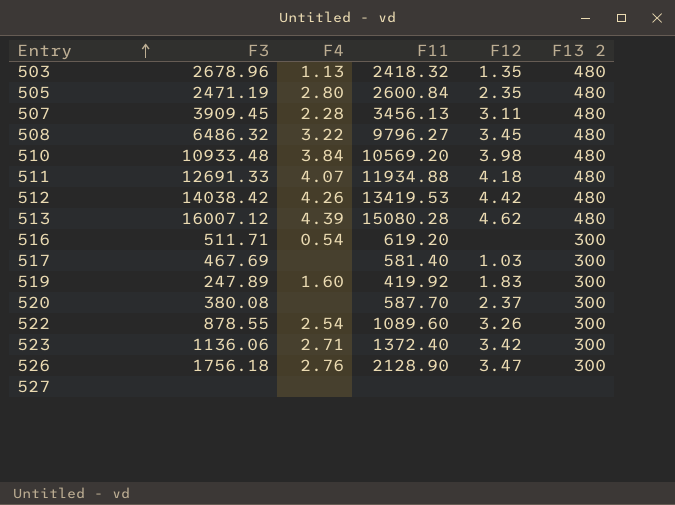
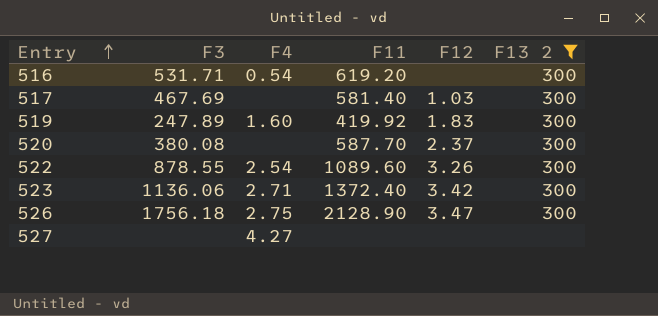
filter: none -> F13 2 != 480
516 | F3: 511.71 -> 531.71
526 | F4: 2.76 -> 2.75
527 | F4: none -> 4.27

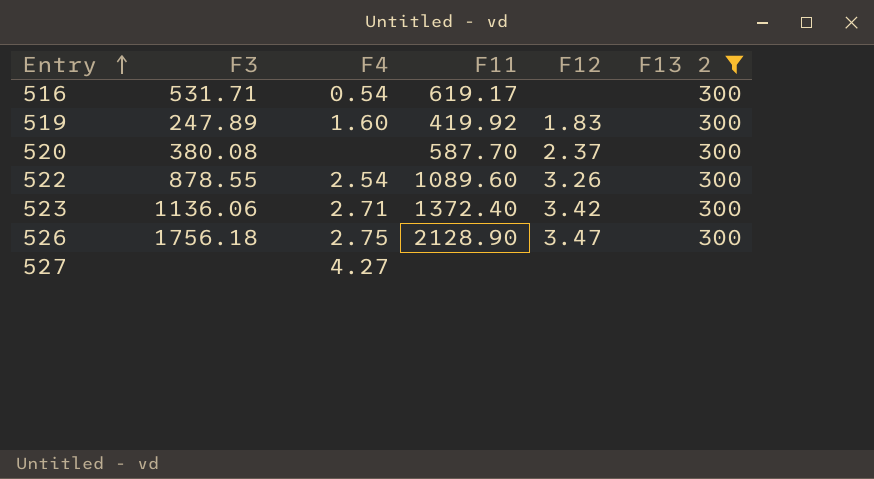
row 517: 467.69 | none | 581.40 | 1.03 | 300 -> none
516 | F11: 619.20 -> 619.17

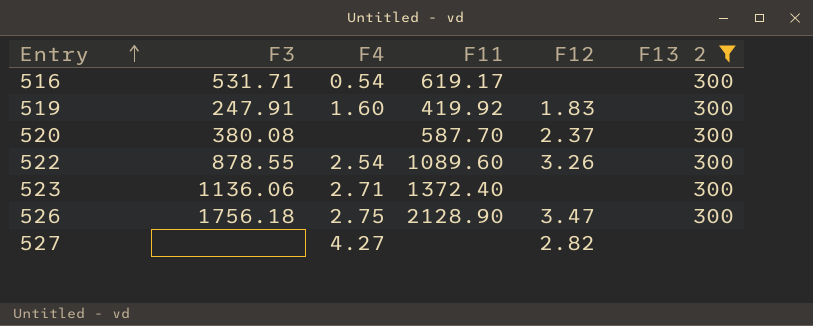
519 | F3: 247.89 -> 247.91
523 | F12: 3.42 -> none
527 | F12: none -> 2.82

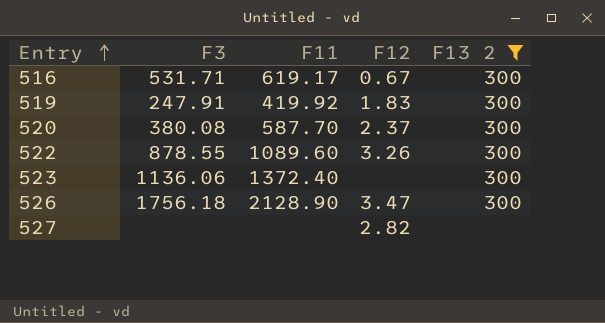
column F4 | position: 3 -> none
516 | F12: none -> 0.67

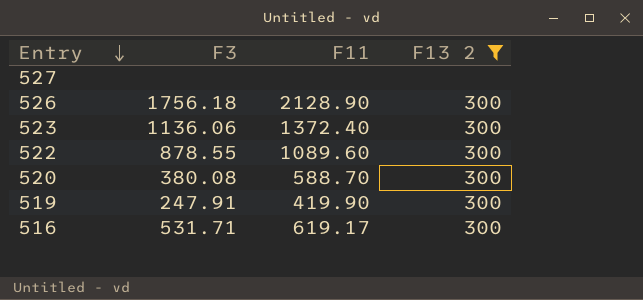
row order: Entry ascending -> Entry descending
column F12 | position: 4 -> none
520 | F11: 587.70 -> 588.70
519 | F11: 419.92 -> 419.90

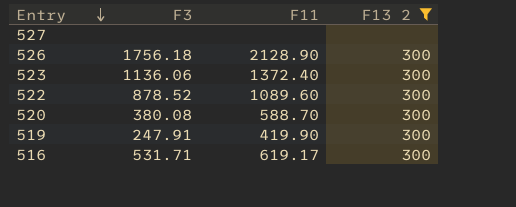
522 | F3: 878.55 -> 878.52

